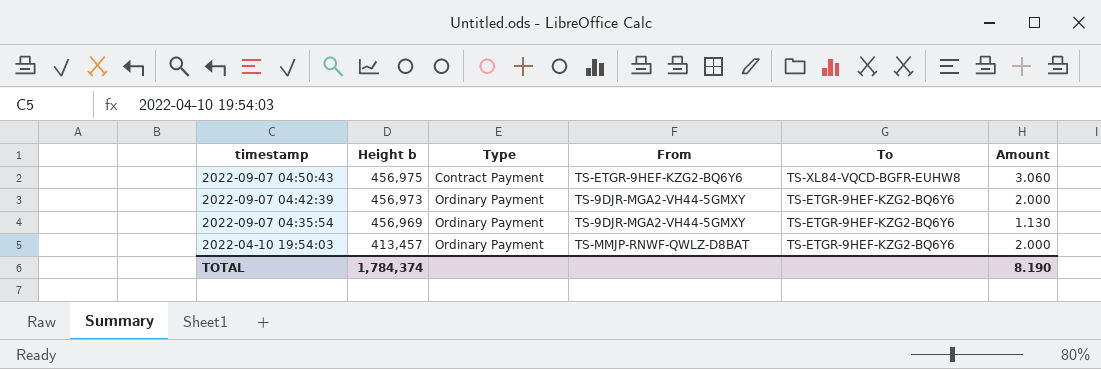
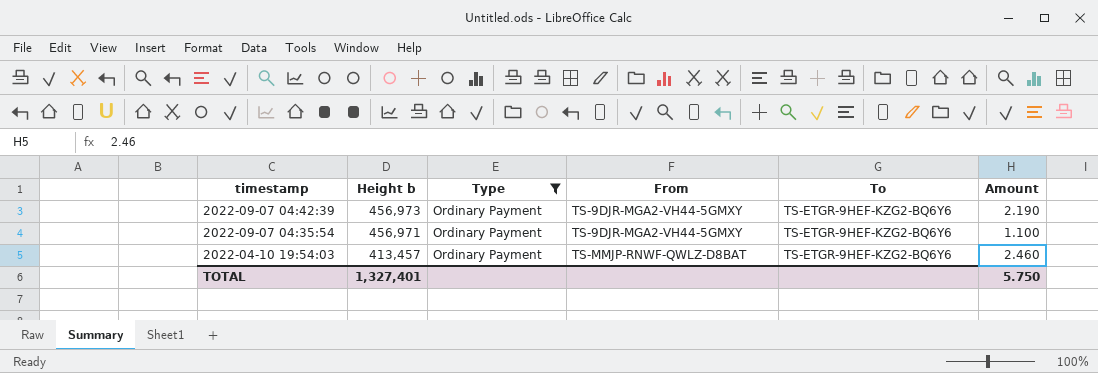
filter: none -> Type = Ordinary Payment
2022-09-07 04:42:39 | Amount: 2.000 -> 2.190
2022-09-07 04:35:54 | Height b: 456,969 -> 456,971
2022-09-07 04:35:54 | Amount: 1.130 -> 1.100
2022-04-10 19:54:03 | Amount: 2.000 -> 2.460
TOTAL | Height b: 1,784,374 -> 1,327,401
TOTAL | Amount: 8.190 -> 5.750

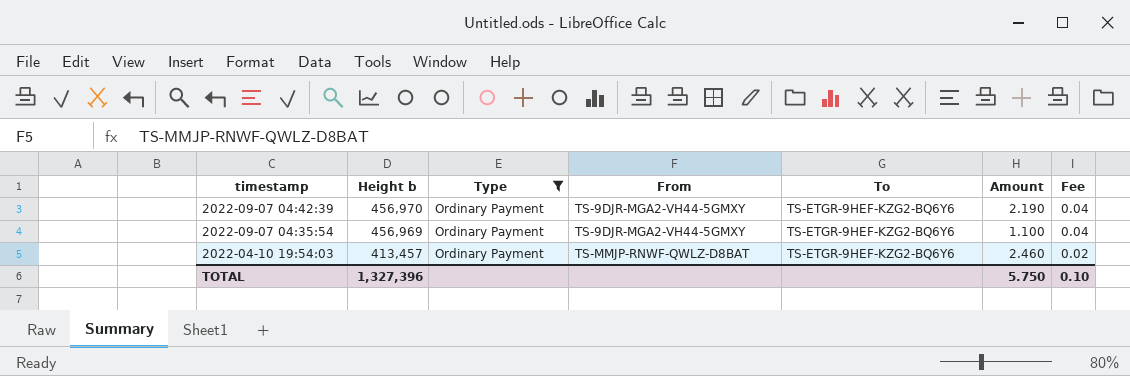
column Fee | position: none -> 7
2022-09-07 04:42:39 | Height b: 456,973 -> 456,970
2022-09-07 04:35:54 | Height b: 456,971 -> 456,969
TOTAL | Height b: 1,327,401 -> 1,327,396

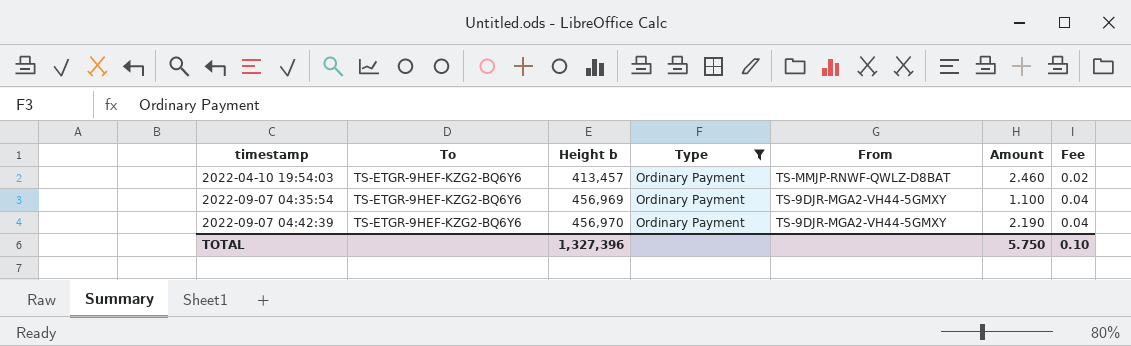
row order: timestamp descending -> timestamp ascending
column To | position: 5 -> 2

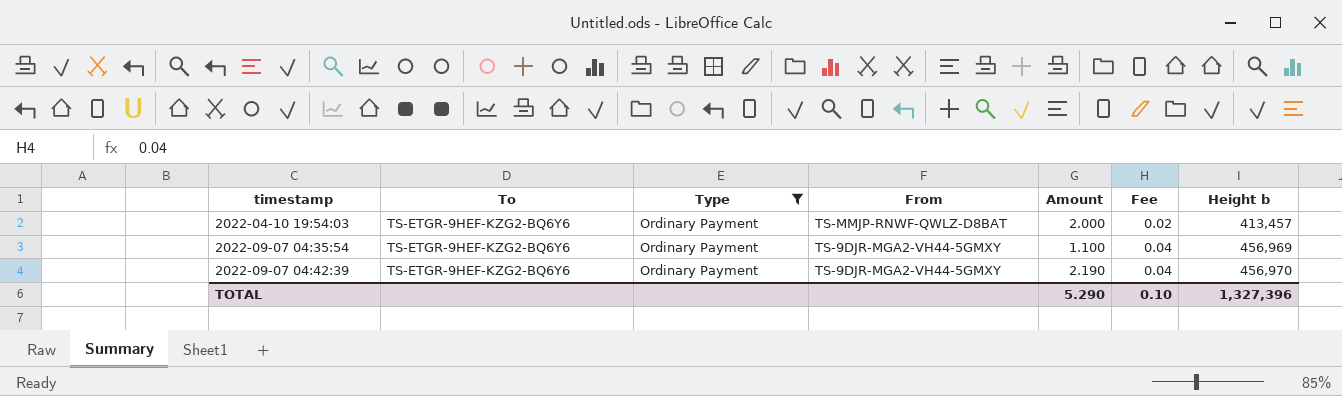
column Height b | position: 3 -> 7
2022-04-10 19:54:03 | Amount: 2.460 -> 2.000
TOTAL | Amount: 5.750 -> 5.290

